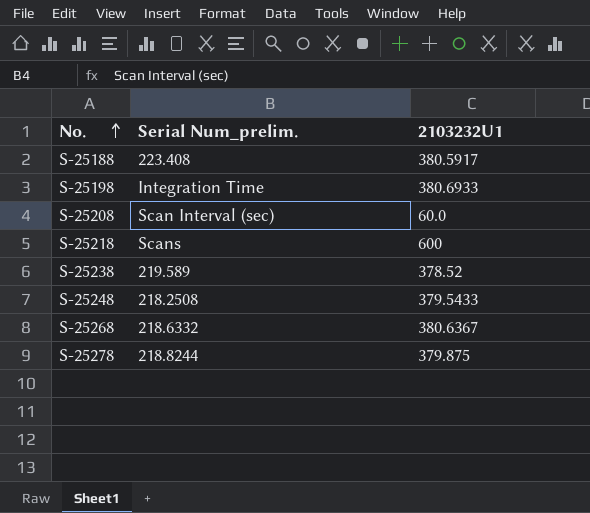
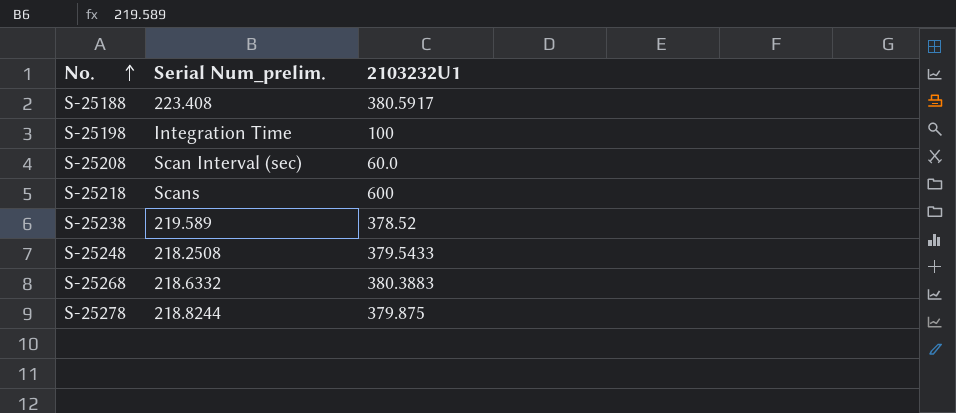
S-25198 | 2103232U1: 380.6933 -> 100
S-25268 | 2103232U1: 380.6367 -> 380.3883

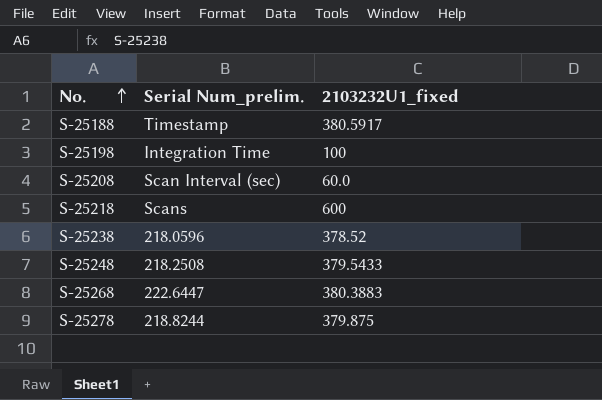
column name: 2103232U1 -> 2103232U1_fixed
S-25188 | Serial Num_prelim.: 223.408 -> Timestamp
S-25238 | Serial Num_prelim.: 219.589 -> 218.0596
S-25268 | Serial Num_prelim.: 218.6332 -> 222.6447

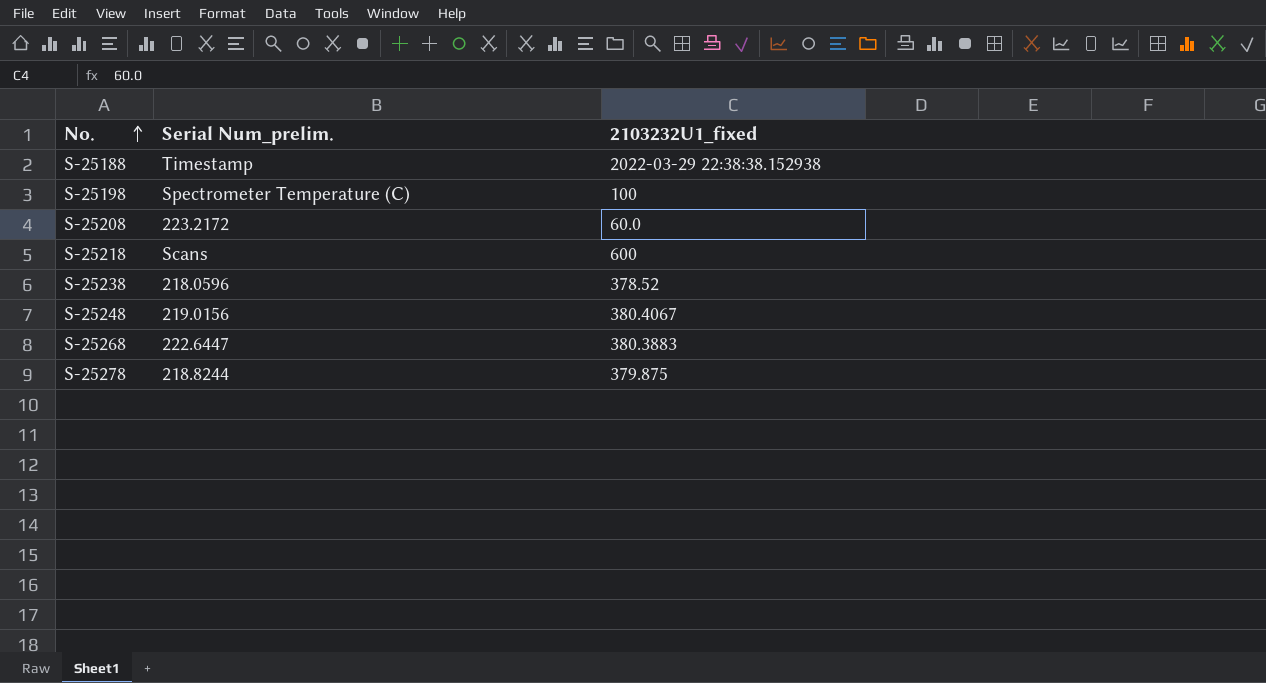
S-25188 | 2103232U1_fixed: 380.5917 -> 2022-03-29 22:38:38.152938
S-25198 | Serial Num_prelim.: Integration Time -> Spectrometer Temperature (C)
S-25208 | Serial Num_prelim.: Scan Interval (sec) -> 223.2172
S-25248 | Serial Num_prelim.: 218.2508 -> 219.0156
S-25248 | 2103232U1_fixed: 379.5433 -> 380.4067

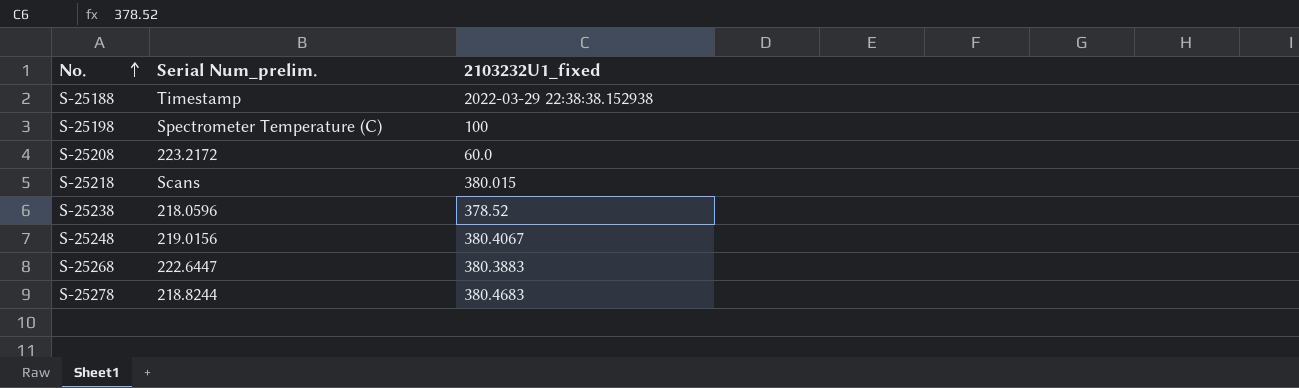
S-25218 | 2103232U1_fixed: 600 -> 380.015
S-25278 | 2103232U1_fixed: 379.875 -> 380.4683

